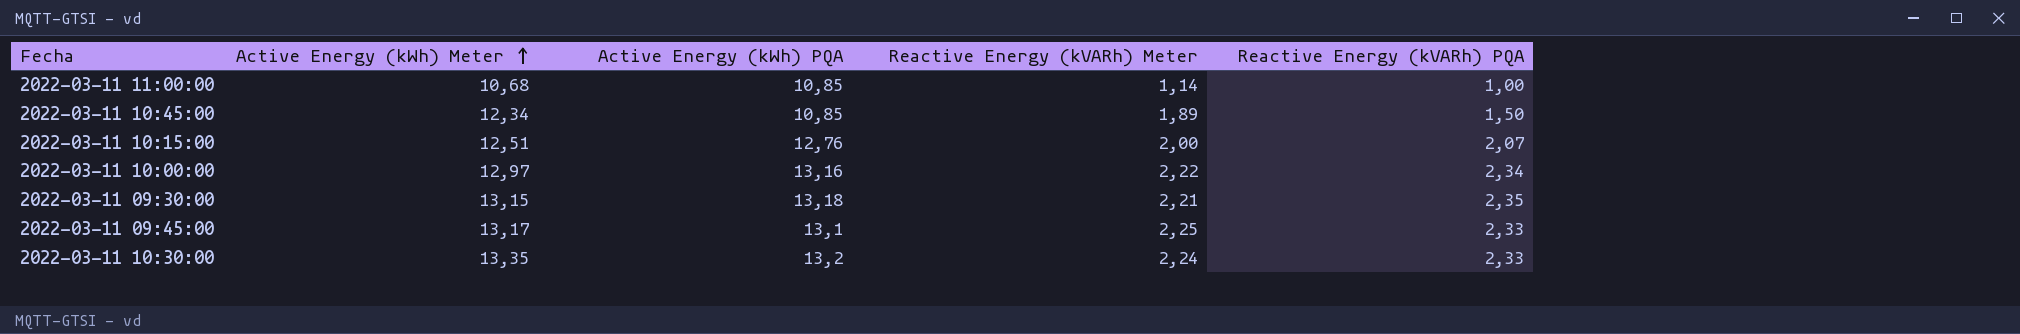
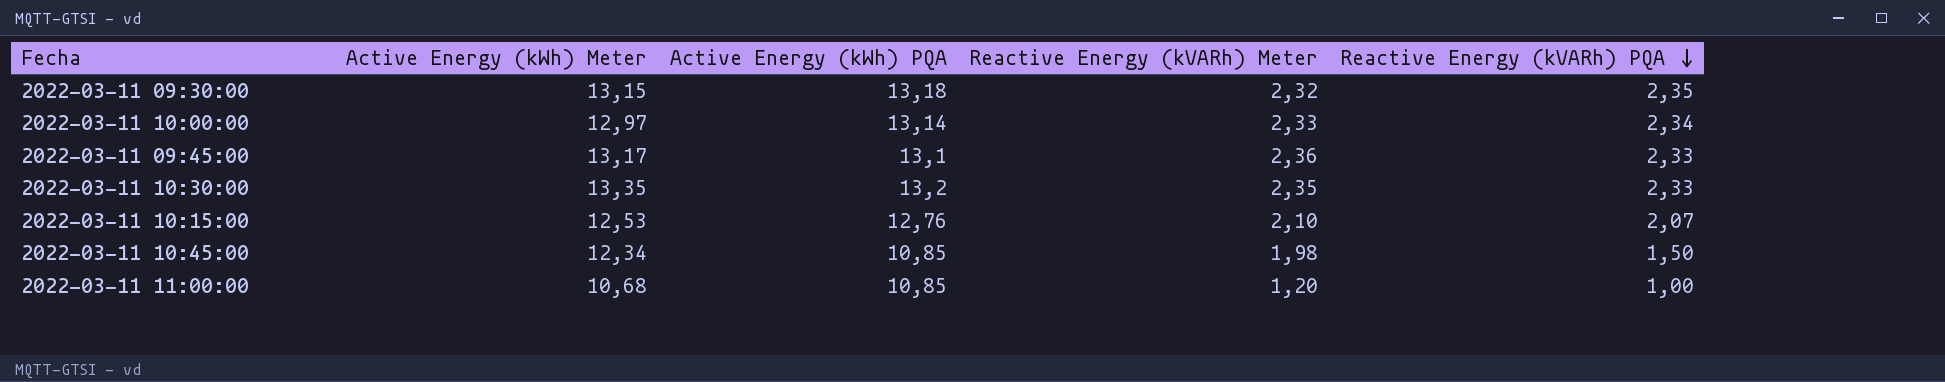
row order: Active Energy (kWh) Meter ascending -> Reactive Energy (kVARh) PQA descending
2022-03-11 09:30:00 | Reactive Energy (kVARh) Meter: 2,21 -> 2,32
2022-03-11 10:00:00 | Active Energy (kWh) PQA: 13,16 -> 13,14
2022-03-11 10:00:00 | Reactive Energy (kVARh) Meter: 2,22 -> 2,33
2022-03-11 09:45:00 | Reactive Energy (kVARh) Meter: 2,25 -> 2,36
2022-03-11 10:30:00 | Reactive Energy (kVARh) Meter: 2,24 -> 2,35
2022-03-11 10:15:00 | Active Energy (kWh) Meter: 12,51 -> 12,53
2022-03-11 10:15:00 | Reactive Energy (kVARh) Meter: 2,00 -> 2,10
2022-03-11 10:45:00 | Reactive Energy (kVARh) Meter: 1,89 -> 1,98
2022-03-11 11:00:00 | Reactive Energy (kVARh) Meter: 1,14 -> 1,20

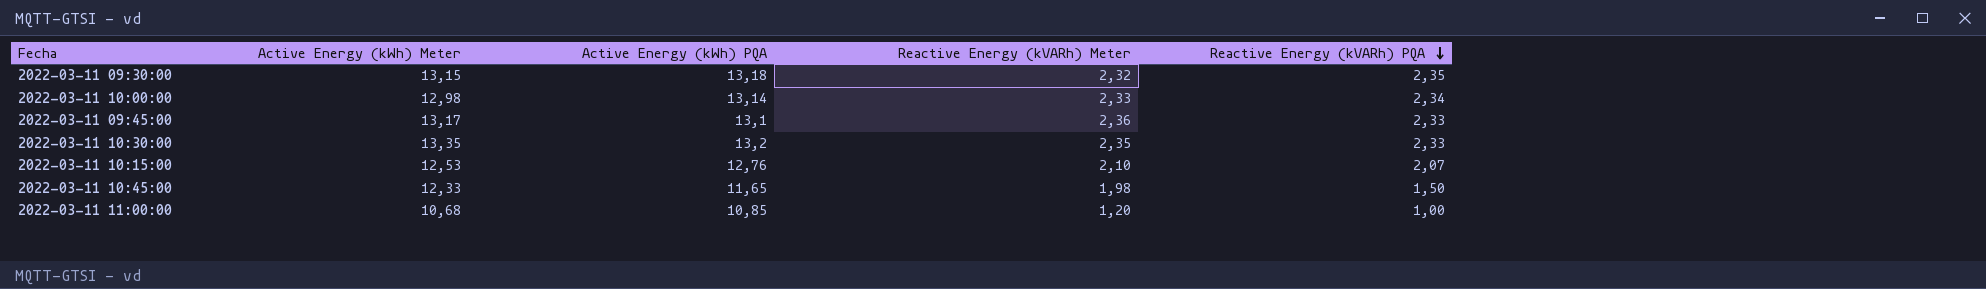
2022-03-11 10:00:00 | Active Energy (kWh) Meter: 12,97 -> 12,98
2022-03-11 10:45:00 | Active Energy (kWh) Meter: 12,34 -> 12,33
2022-03-11 10:45:00 | Active Energy (kWh) PQA: 10,85 -> 11,65

